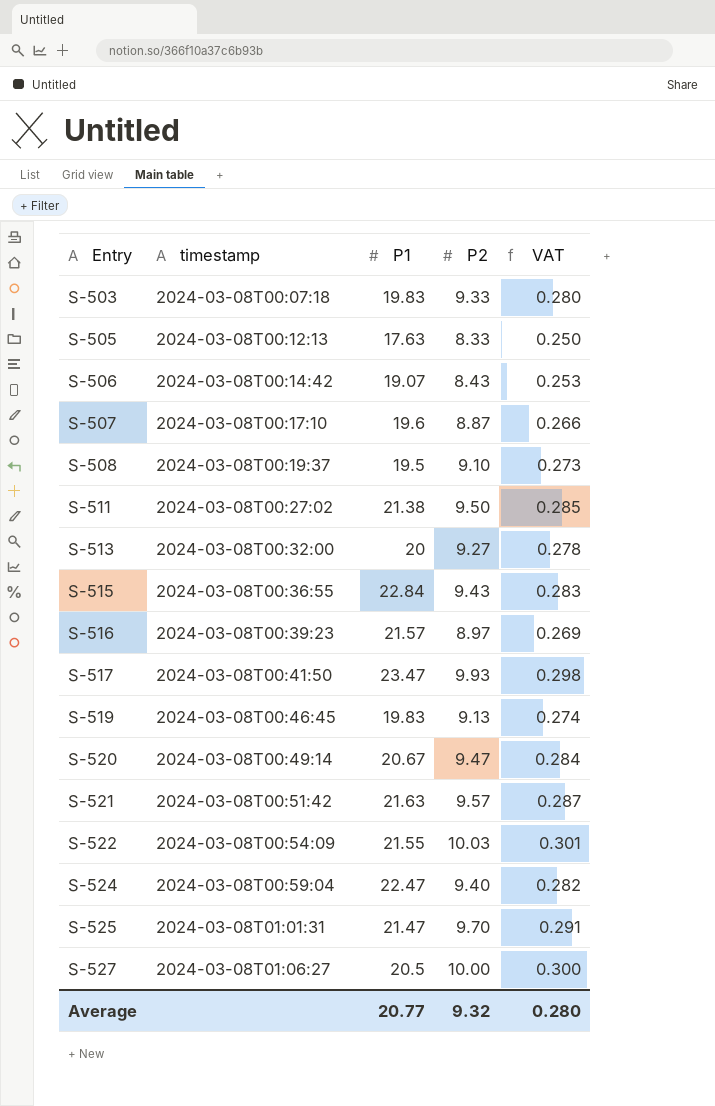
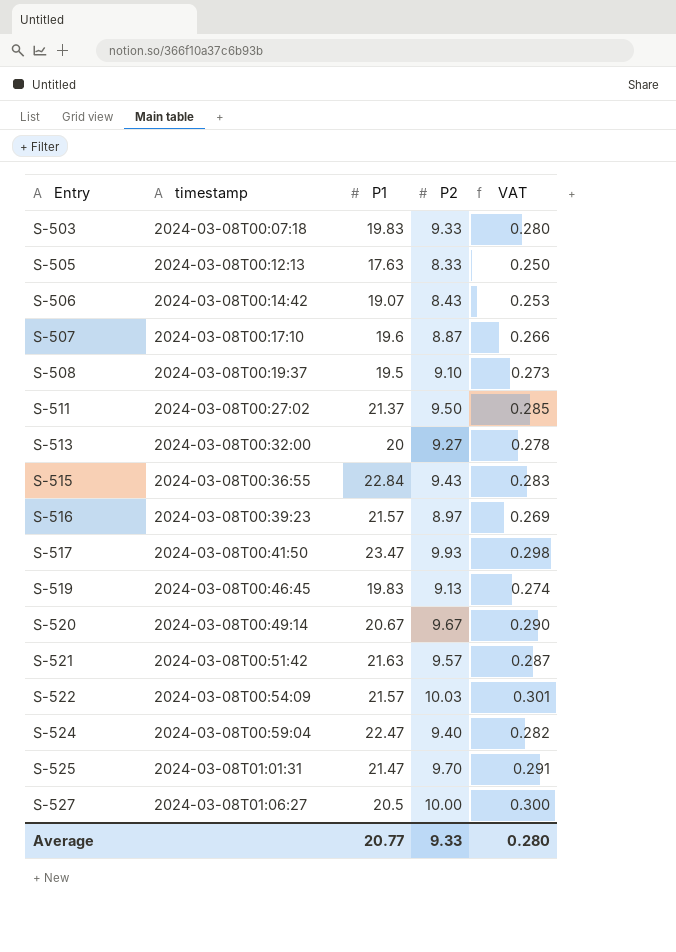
S-511 | P1: 21.38 -> 21.37
S-520 | P2: 9.47 -> 9.67
S-520 | VAT: 0.284 -> 0.290
S-522 | P1: 21.55 -> 21.57
Average | P2: 9.32 -> 9.33

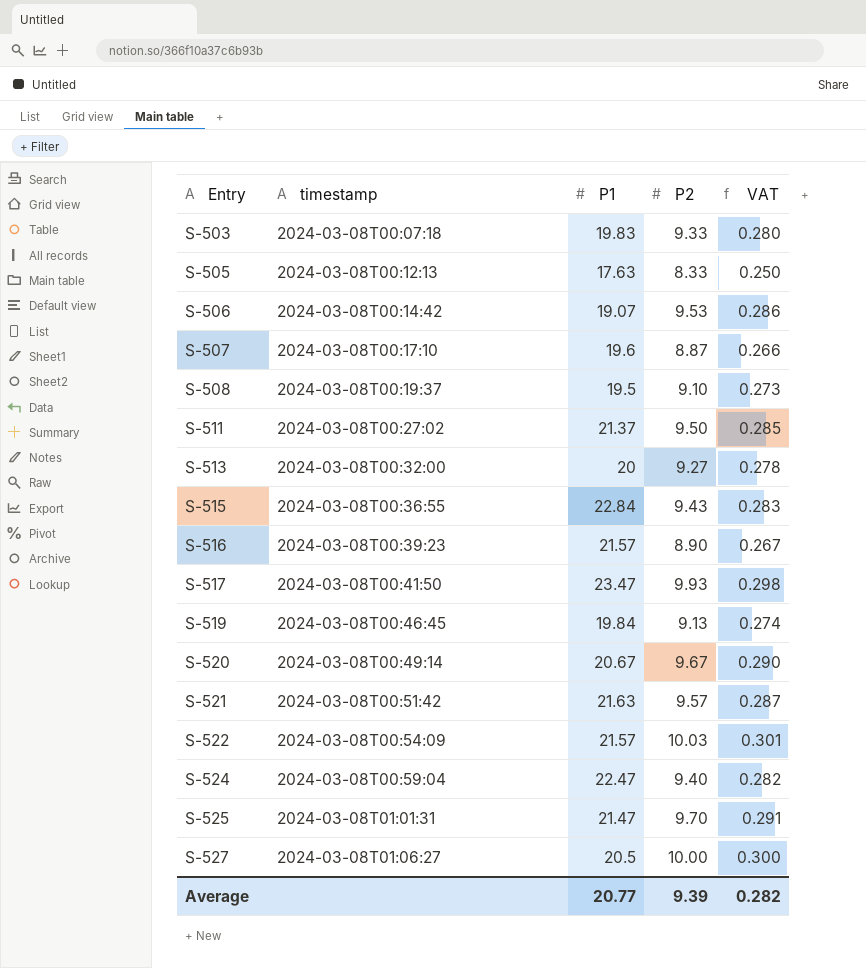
S-506 | P2: 8.43 -> 9.53
S-506 | VAT: 0.253 -> 0.286
S-516 | P2: 8.97 -> 8.90
S-516 | VAT: 0.269 -> 0.267
S-519 | P1: 19.83 -> 19.84
Average | P2: 9.33 -> 9.39
Average | VAT: 0.280 -> 0.282

